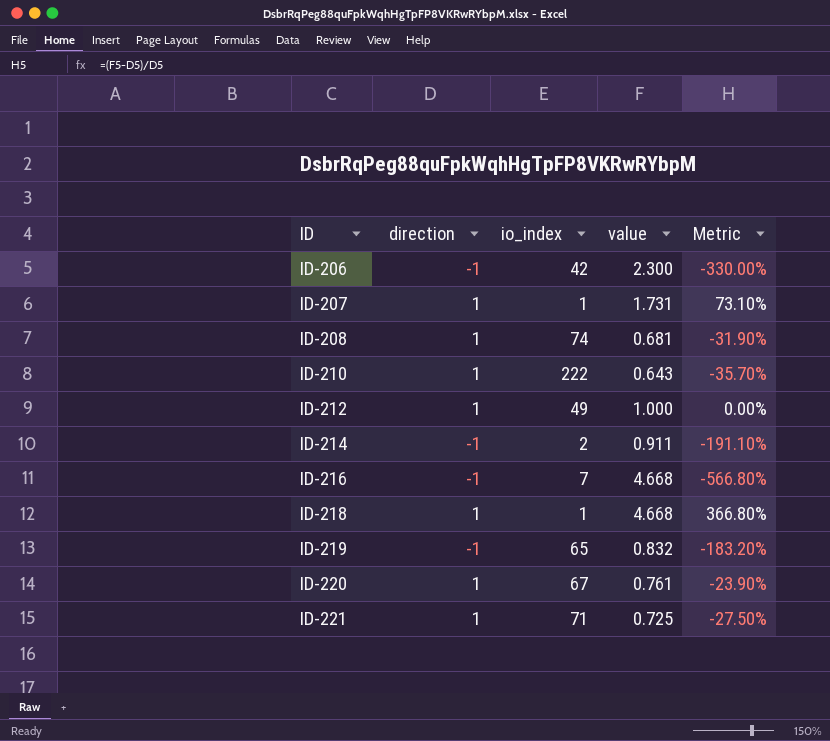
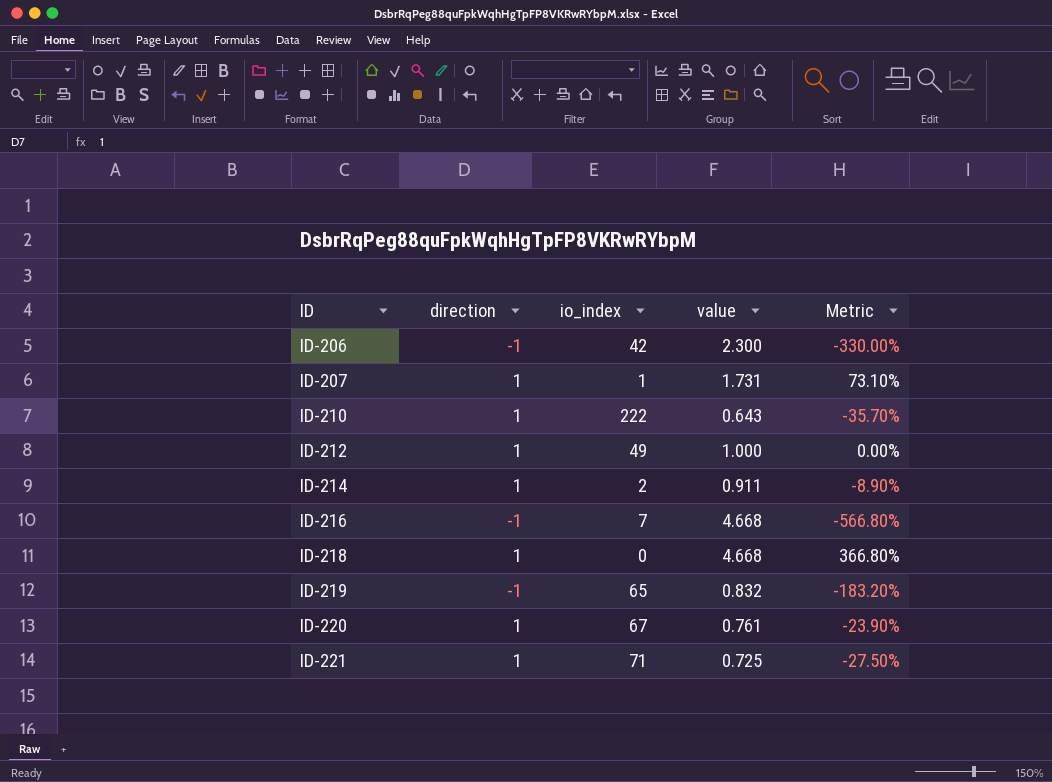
row ID-208: 1 | 74 | 0.681 | -31.90% -> none
ID-214 | direction: -1 -> 1
ID-214 | Metric: -191.10% -> -8.90%
ID-218 | io_index: 1 -> 0

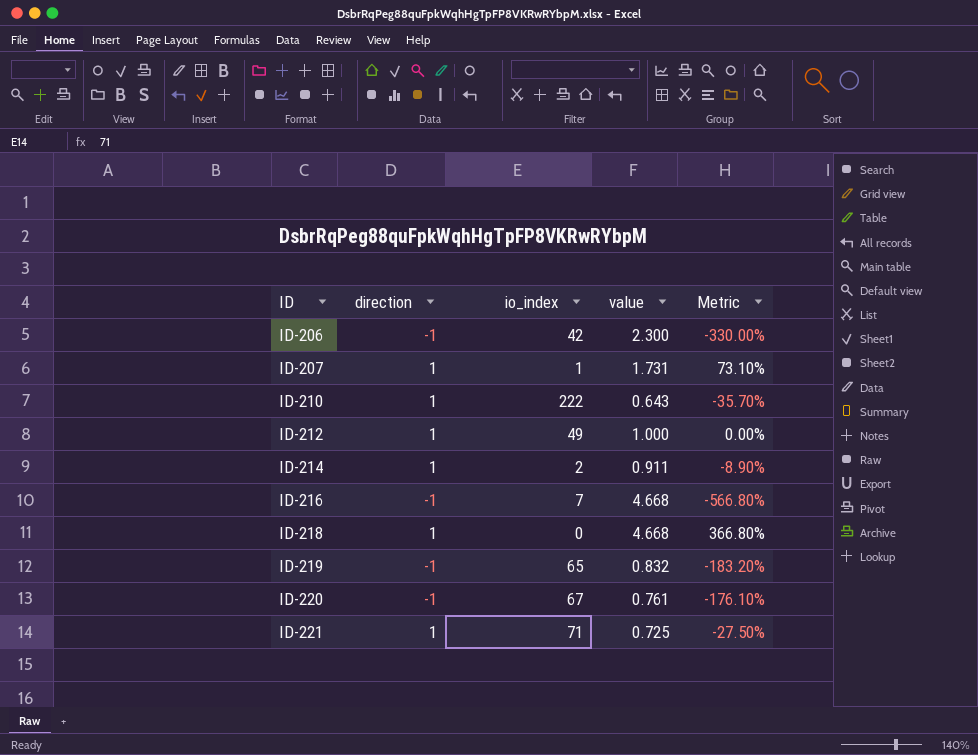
ID-220 | direction: 1 -> -1
ID-220 | Metric: -23.90% -> -176.10%

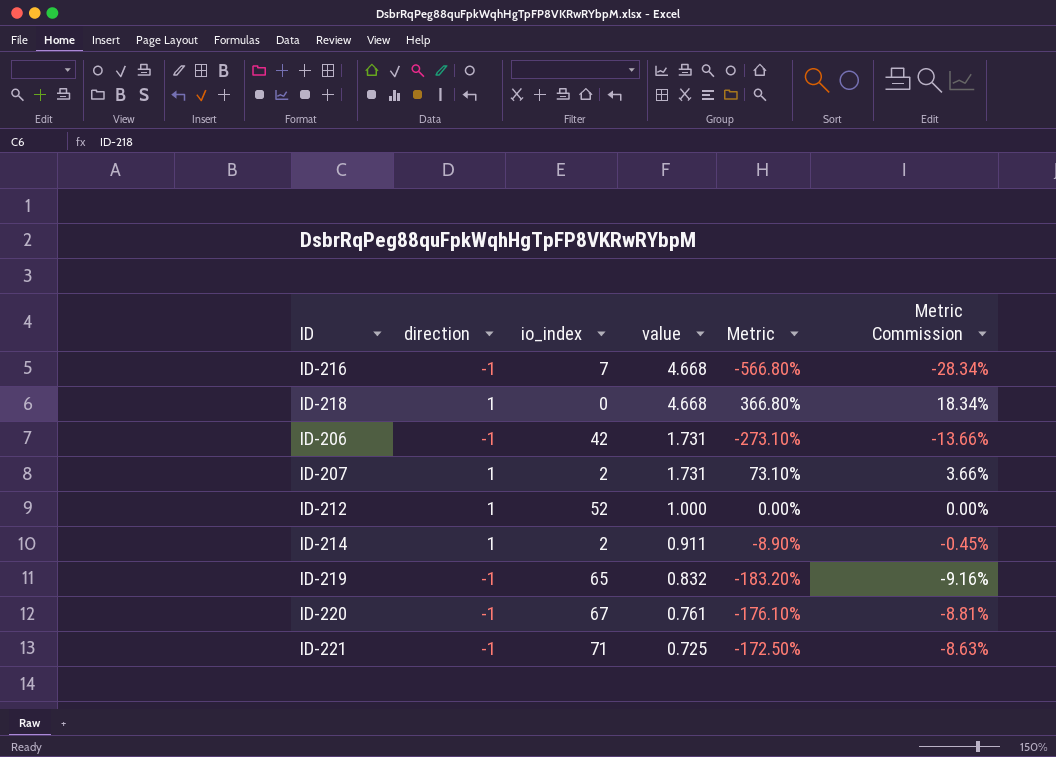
row order: ID ascending -> value descending
column Metric Commission | formula: none -> [Metric] * 0.05
row ID-210: 1 | 222 | 0.643 | -35.70% -> none
ID-206 | value: 2.300 -> 1.731
ID-206 | Metric: -330.00% -> -273.10%
ID-207 | io_index: 1 -> 2
ID-212 | io_index: 49 -> 52
ID-221 | direction: 1 -> -1
ID-221 | Metric: -27.50% -> -172.50%

